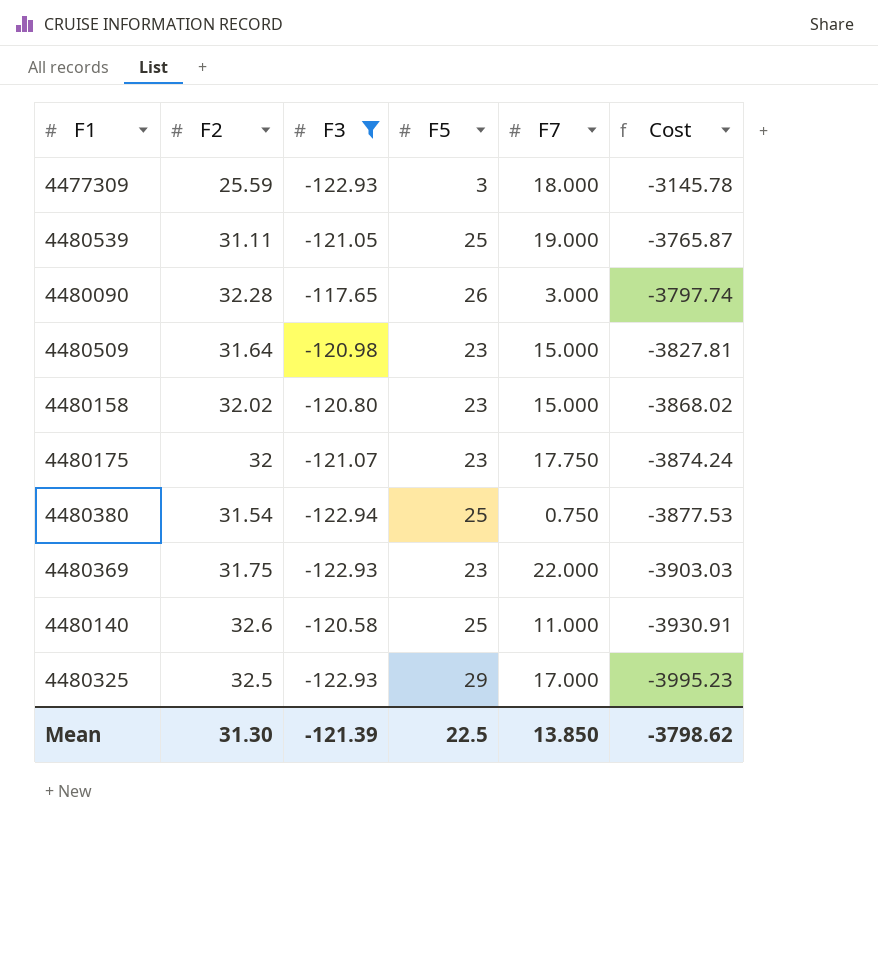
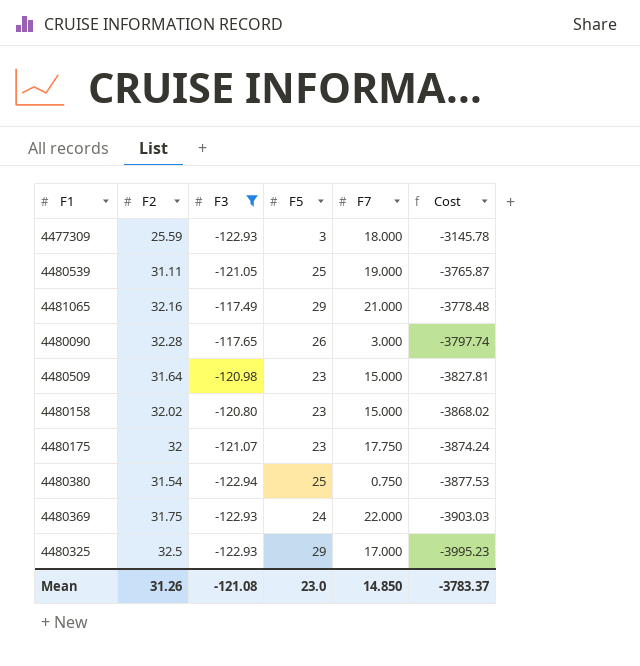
row 4480140: 32.6 | -120.58 | 25 | 11.000 | -3930.91 -> none
row 4481065: none -> 32.16 | -117.49 | 29 | 21.000 | -3778.48
4480369 | F5: 23 -> 24
Mean | F2: 31.30 -> 31.26
Mean | F3: -121.39 -> -121.08
Mean | F5: 22.5 -> 23.0
Mean | F7: 13.850 -> 14.850
Mean | Cost: -3798.62 -> -3783.37

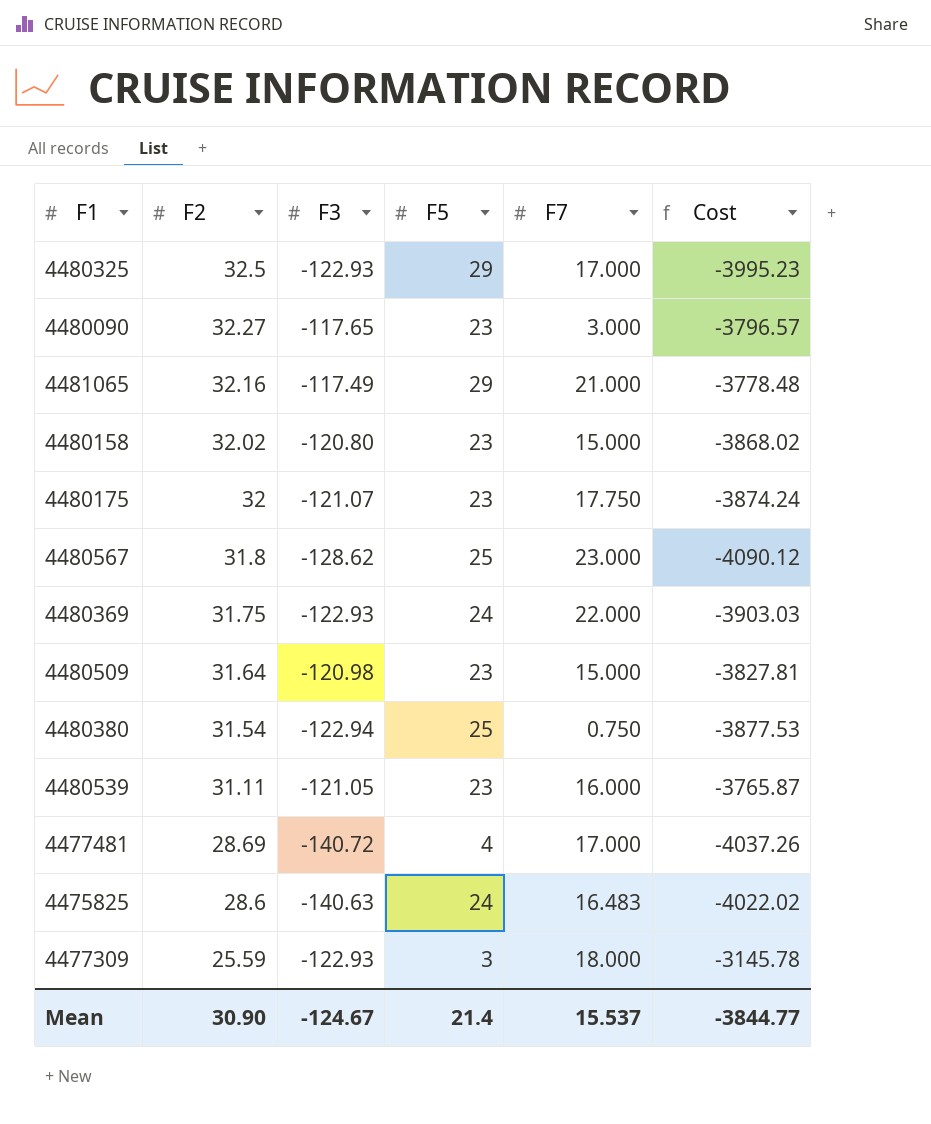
filter: F3 >= -122.94 -> none
row order: Cost descending -> F2 descending
4480090 | F2: 32.28 -> 32.27
4480090 | F5: 26 -> 23
4480090 | Cost: -3797.74 -> -3796.57
4480539 | F5: 25 -> 23
4480539 | F7: 19.000 -> 16.000
Mean | F2: 31.26 -> 30.90
Mean | F3: -121.08 -> -124.67
Mean | F5: 23.0 -> 21.4
Mean | F7: 14.850 -> 15.537
Mean | Cost: -3783.37 -> -3844.77

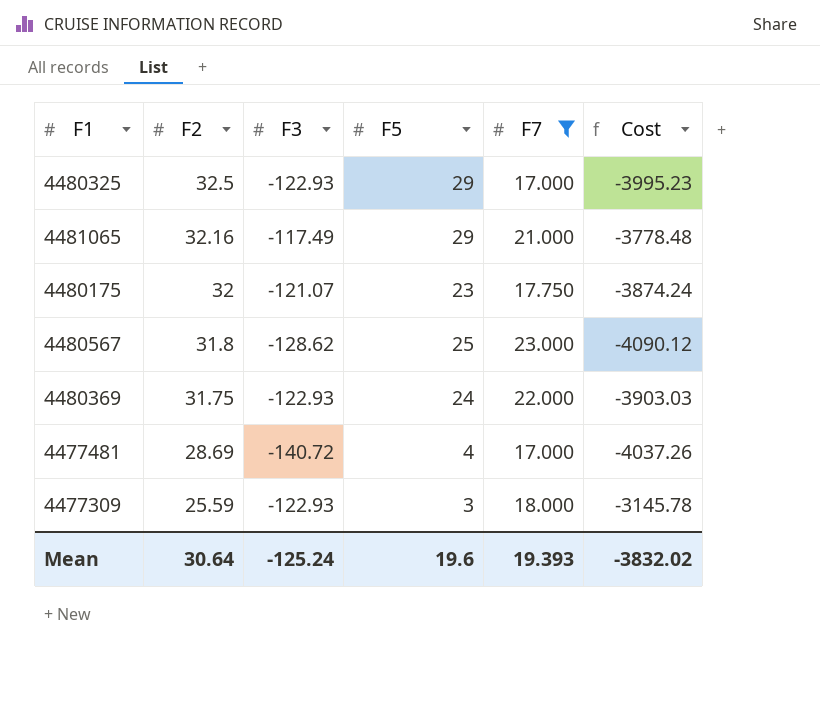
filter: none -> F7 >= 17.000
Mean | F2: 30.90 -> 30.64
Mean | F3: -124.67 -> -125.24
Mean | F5: 21.4 -> 19.6
Mean | F7: 15.537 -> 19.393
Mean | Cost: -3844.77 -> -3832.02

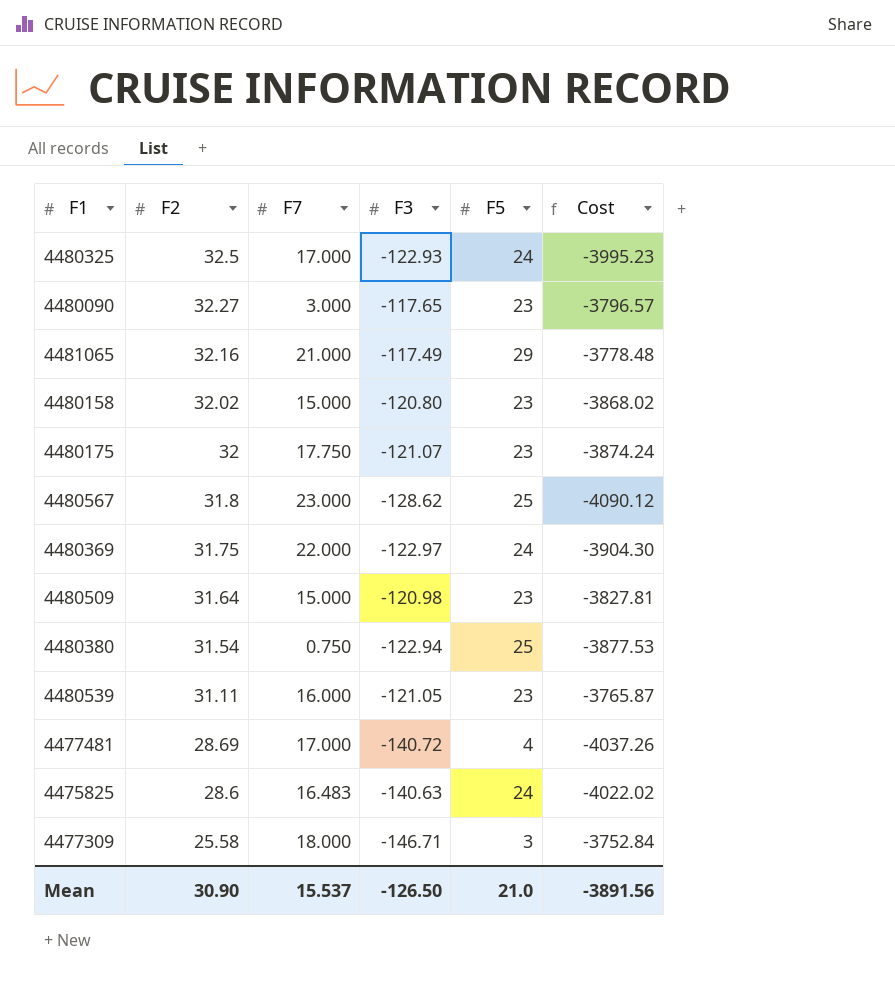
filter: F7 >= 17.000 -> none
column F7 | position: 5 -> 3
4480325 | F5: 29 -> 24
4480369 | F3: -122.93 -> -122.97
4480369 | Cost: -3903.03 -> -3904.30
4477309 | F2: 25.59 -> 25.58
4477309 | F3: -122.93 -> -146.71
4477309 | Cost: -3145.78 -> -3752.84
Mean | F2: 30.64 -> 30.90
Mean | F7: 19.393 -> 15.537
Mean | F3: -125.24 -> -126.50
Mean | F5: 19.6 -> 21.0
Mean | Cost: -3832.02 -> -3891.56

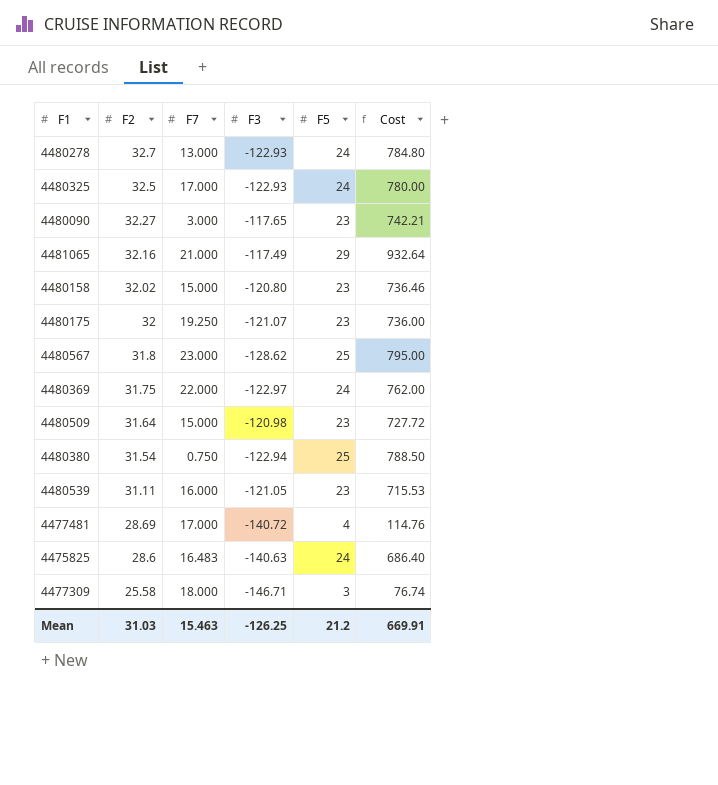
column Cost | formula: [F2] * [F3] -> [F2] * [F5]
row 4480278: none -> 32.7 | 13.000 | -122.93 | 24 | 784.80
4480175 | F7: 17.750 -> 19.250
Mean | F2: 30.90 -> 31.03
Mean | F7: 15.537 -> 15.463
Mean | F3: -126.50 -> -126.25
Mean | F5: 21.0 -> 21.2
Mean | Cost: -3891.56 -> 669.91

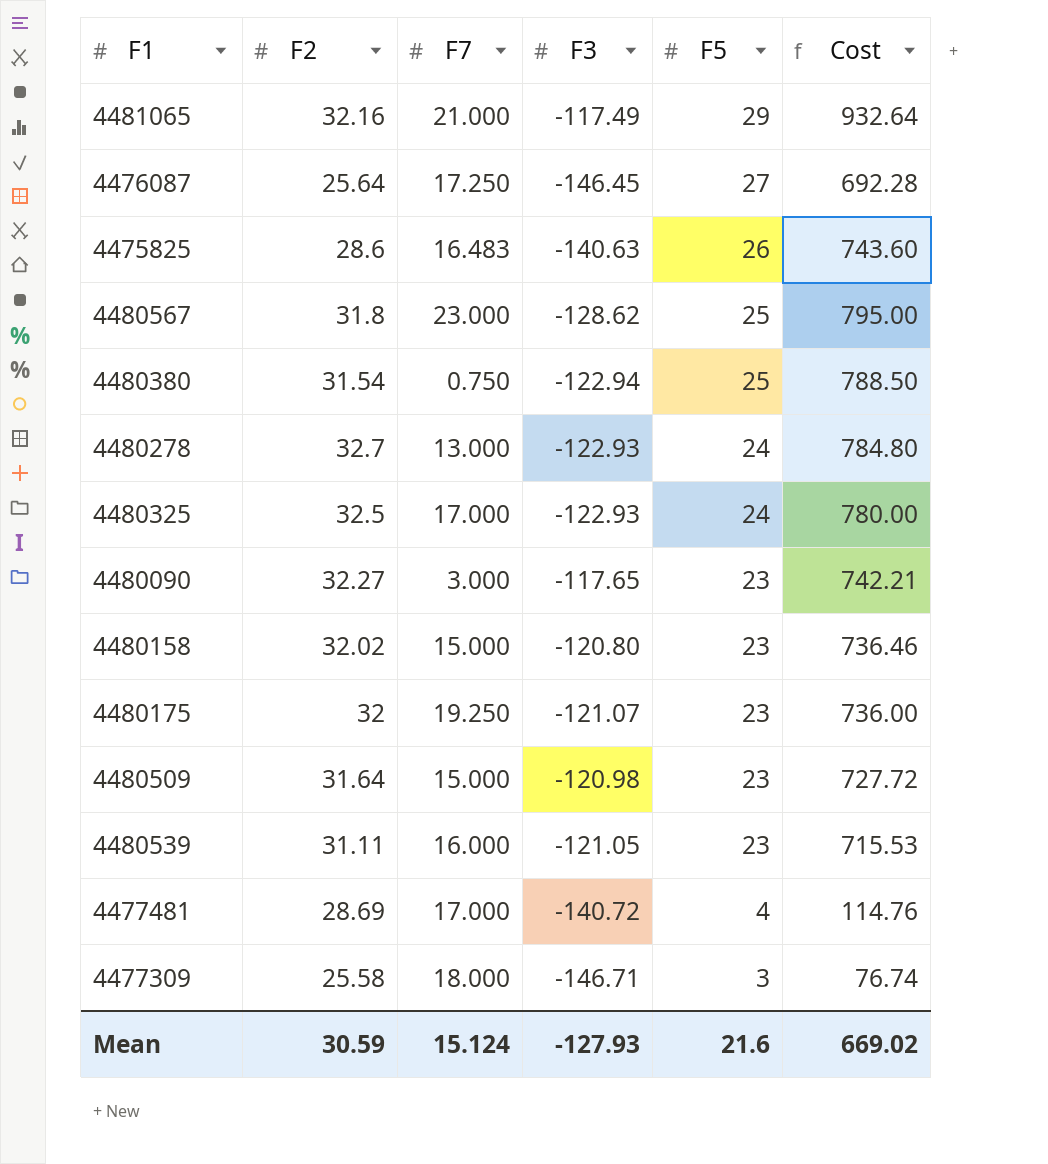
row order: F2 descending -> F5 descending
row 4480369: 31.75 | 22.000 | -122.97 | 24 | 762.00 -> none
row 4476087: none -> 25.64 | 17.250 | -146.45 | 27 | 692.28
4475825 | F5: 24 -> 26
4475825 | Cost: 686.40 -> 743.60
Mean | F2: 31.03 -> 30.59
Mean | F7: 15.463 -> 15.124
Mean | F3: -126.25 -> -127.93
Mean | F5: 21.2 -> 21.6
Mean | Cost: 669.91 -> 669.02

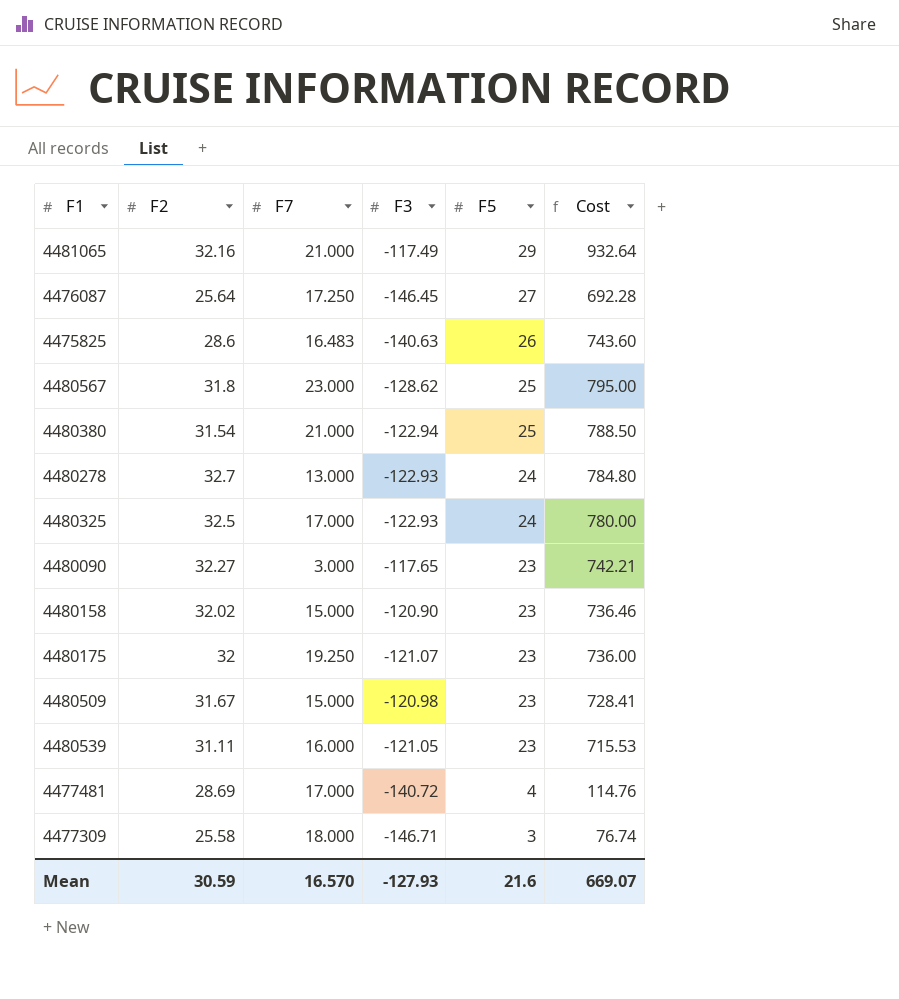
4480380 | F7: 0.750 -> 21.000
4480158 | F3: -120.80 -> -120.90
4480509 | F2: 31.64 -> 31.67
4480509 | Cost: 727.72 -> 728.41
Mean | F7: 15.124 -> 16.570
Mean | Cost: 669.02 -> 669.07

